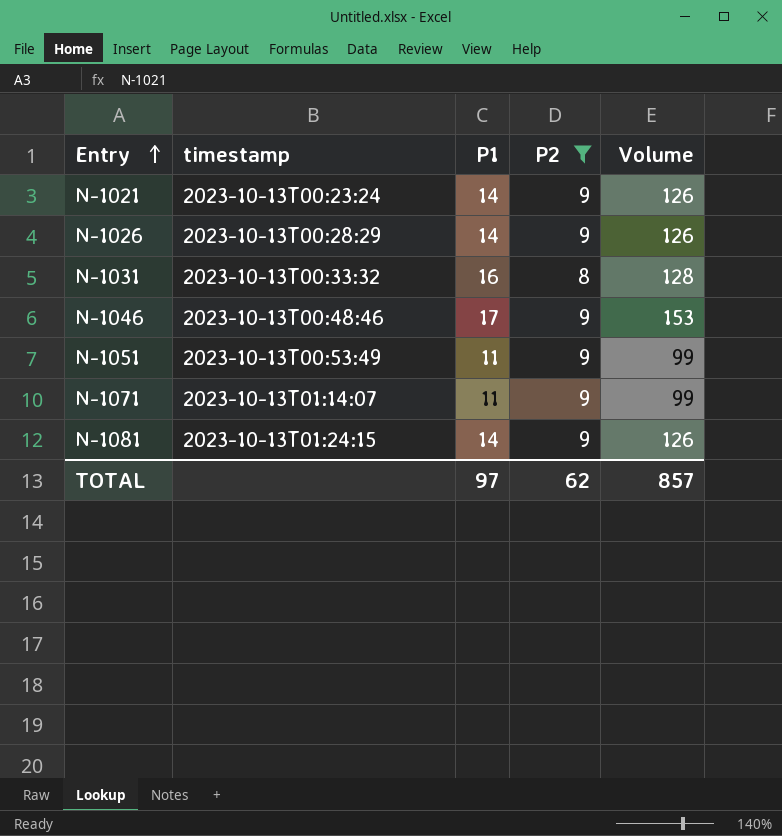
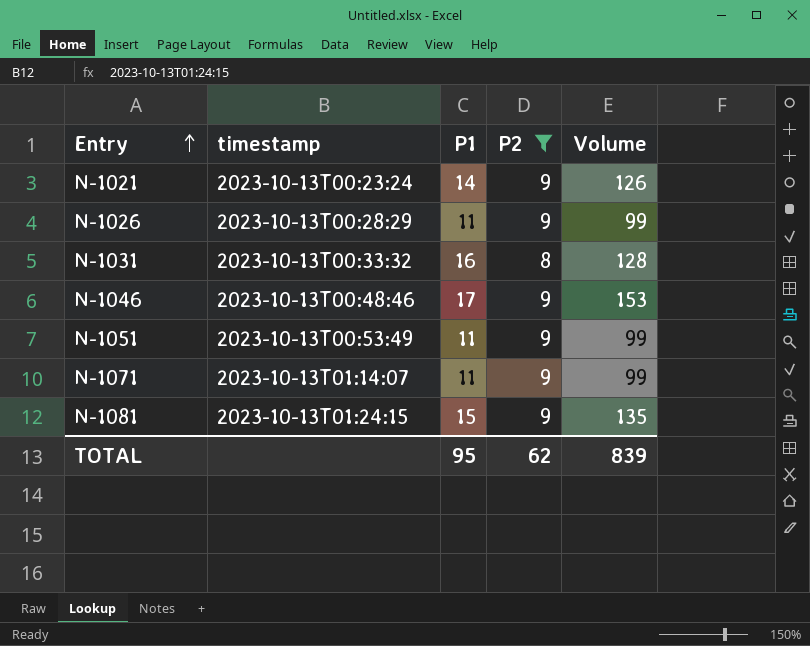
N-1026 | P1: 14 -> 11
N-1026 | Volume: 126 -> 99
N-1081 | P1: 14 -> 15
N-1081 | Volume: 126 -> 135
TOTAL | P1: 97 -> 95
TOTAL | Volume: 857 -> 839

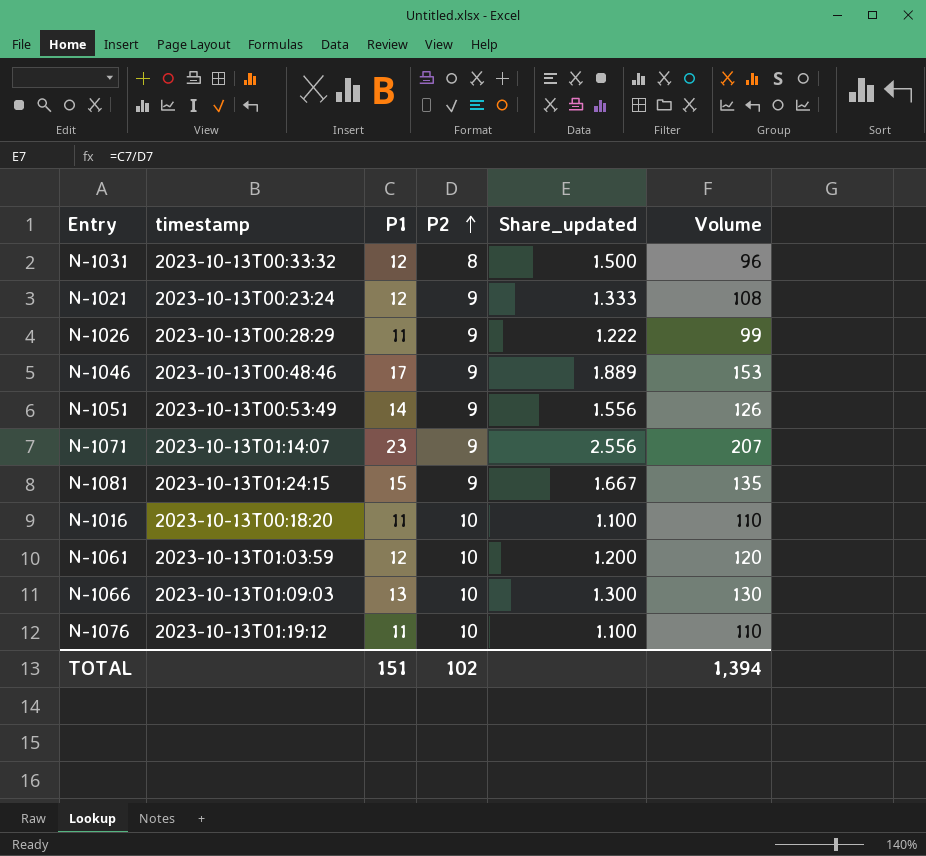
filter: P2 != 10 -> none
row order: Entry ascending -> P2 ascending
column Share_updated | formula: none -> [P1] / [P2]
N-1031 | P1: 16 -> 12
N-1031 | Volume: 128 -> 96
N-1021 | P1: 14 -> 12
N-1021 | Volume: 126 -> 108
N-1051 | P1: 11 -> 14
N-1051 | Volume: 99 -> 126
N-1071 | P1: 11 -> 23
N-1071 | Volume: 99 -> 207
TOTAL | P1: 95 -> 151
TOTAL | P2: 62 -> 102
TOTAL | Volume: 839 -> 1,394

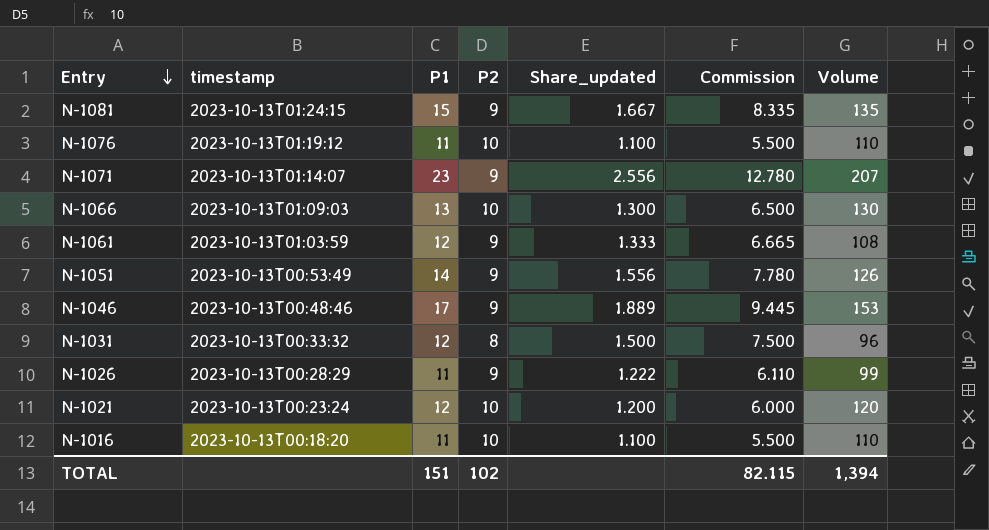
row order: P2 ascending -> Entry descending
column Commission | formula: none -> [Share_updated] * 5
N-1061 | P2: 10 -> 9
N-1061 | Share_updated: 1.200 -> 1.333
N-1061 | Volume: 120 -> 108
N-1021 | P2: 9 -> 10
N-1021 | Share_updated: 1.333 -> 1.200
N-1021 | Volume: 108 -> 120

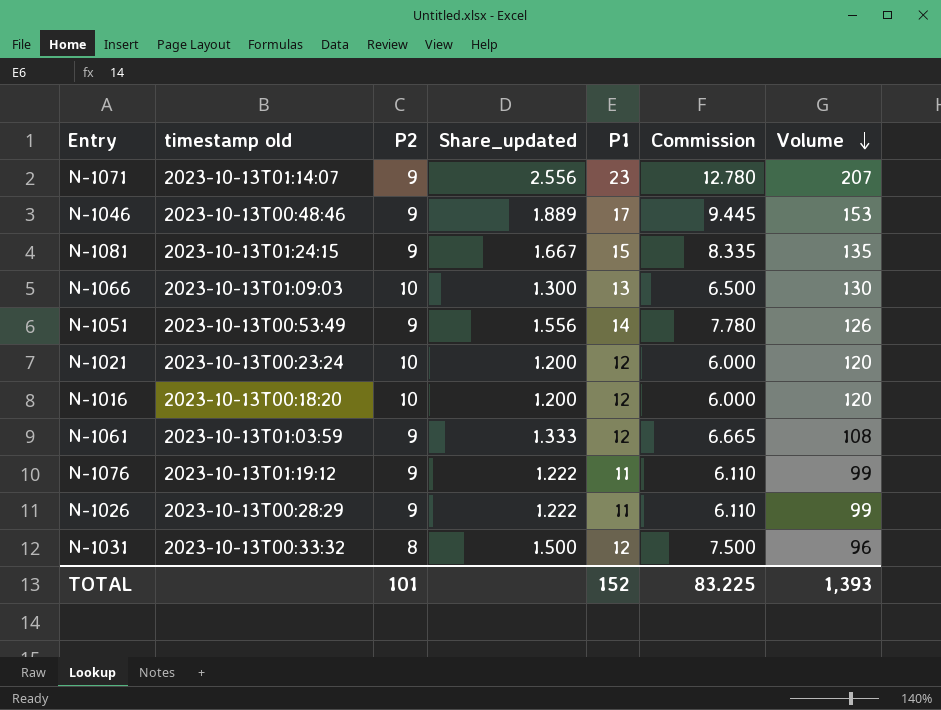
row order: Entry descending -> Volume descending
column name: timestamp -> timestamp old
column P1 | position: 3 -> 5
N-1016 | Share_updated: 1.100 -> 1.200
N-1016 | P1: 11 -> 12
N-1016 | Commission: 5.500 -> 6.000
N-1016 | Volume: 110 -> 120
N-1076 | P2: 10 -> 9
N-1076 | Share_updated: 1.100 -> 1.222
N-1076 | Commission: 5.500 -> 6.110
N-1076 | Volume: 110 -> 99
TOTAL | P2: 102 -> 101
TOTAL | P1: 151 -> 152
TOTAL | Commission: 82.115 -> 83.225
TOTAL | Volume: 1,394 -> 1,393

